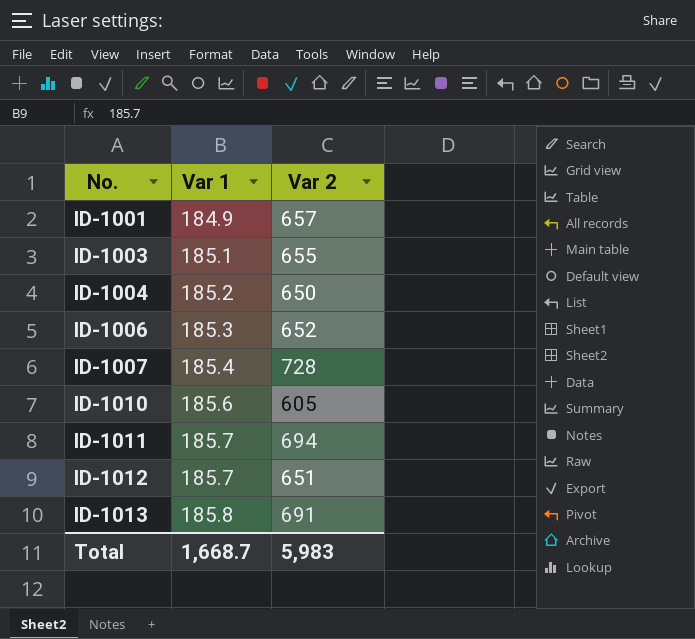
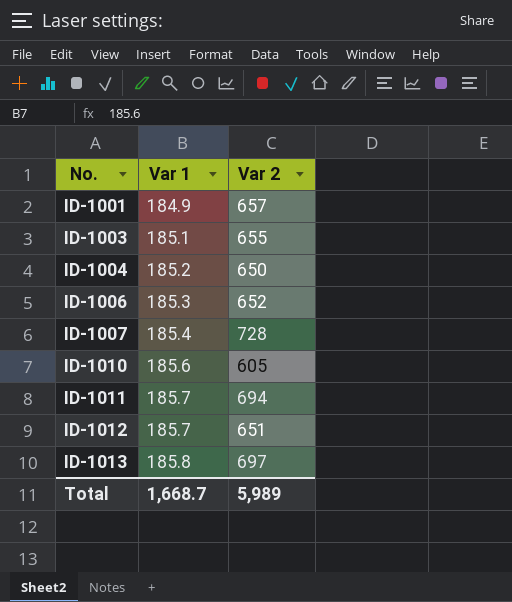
ID-1013 | Var 2: 691 -> 697
Total | Var 2: 5,983 -> 5,989

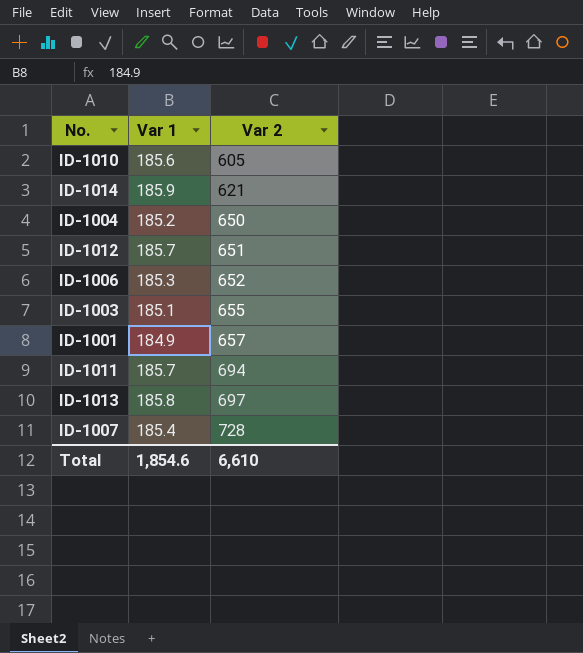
row order: No. ascending -> Var 2 ascending
row ID-1014: none -> 185.9 | 621
Total | Var 1: 1,668.7 -> 1,854.6
Total | Var 2: 5,989 -> 6,610

